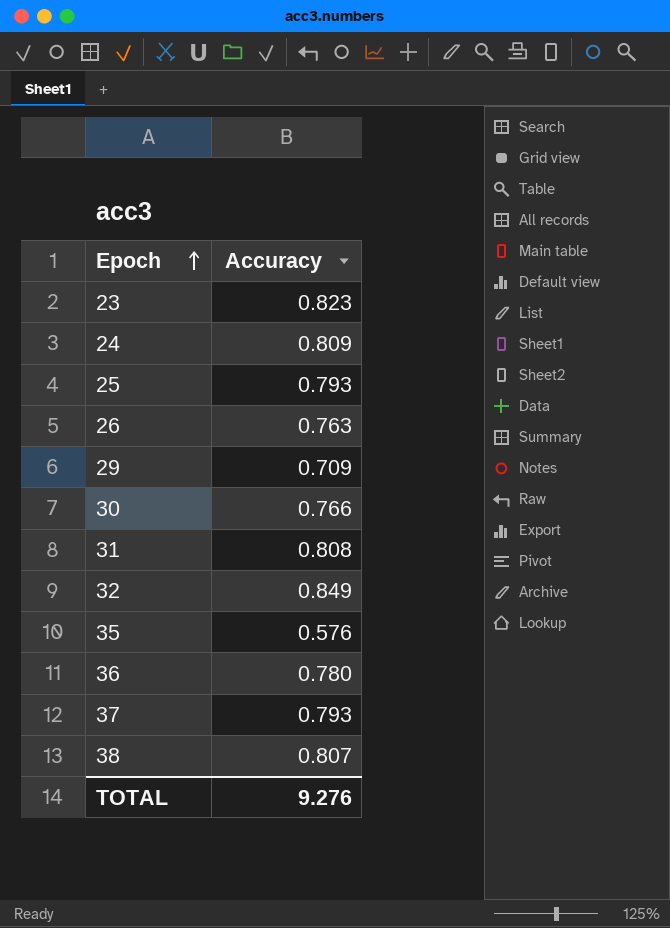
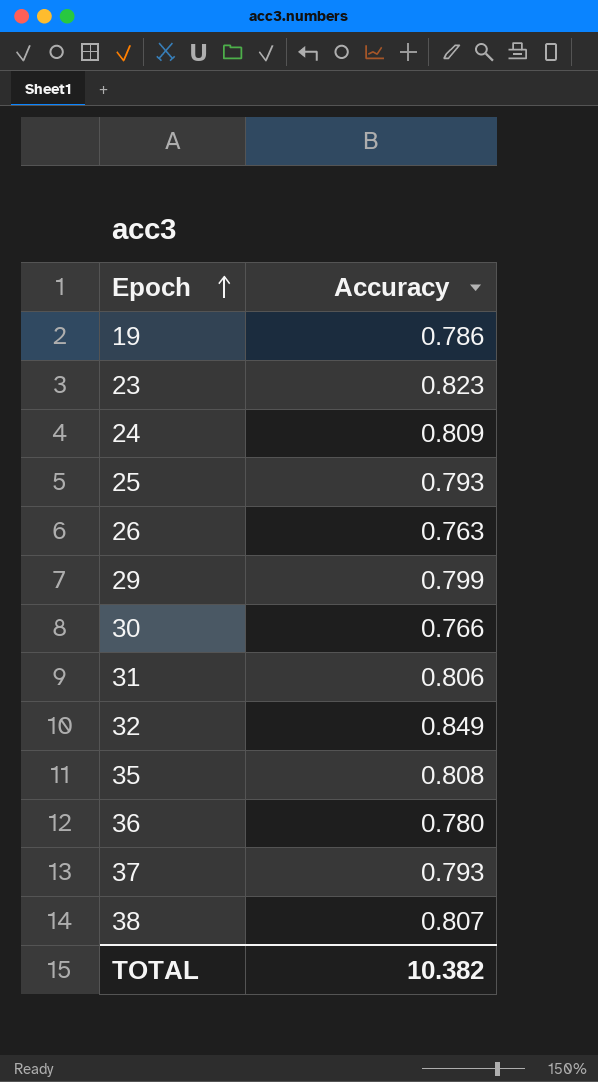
row 19: none -> 0.786
29 | Accuracy: 0.709 -> 0.799
31 | Accuracy: 0.808 -> 0.806
35 | Accuracy: 0.576 -> 0.808
TOTAL | Accuracy: 9.276 -> 10.382

